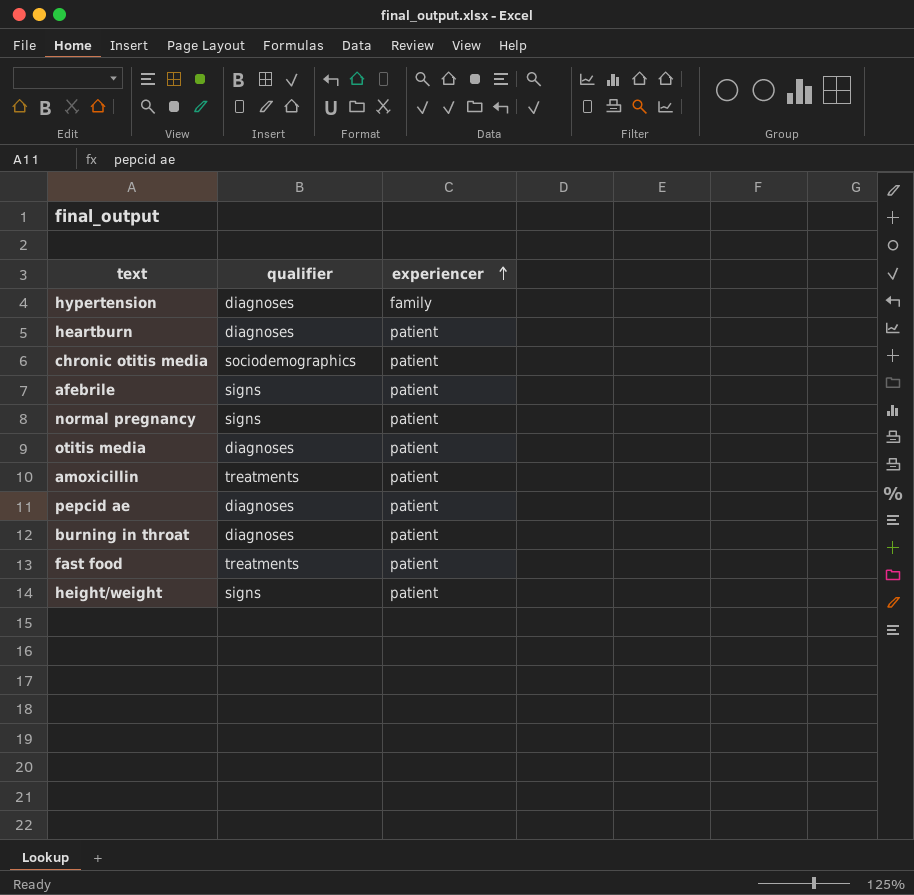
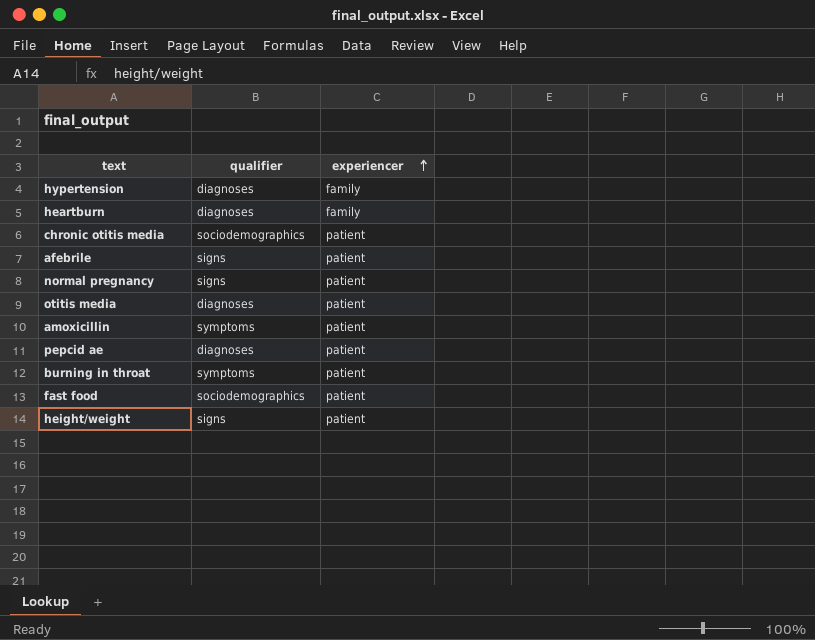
heartburn | experiencer: patient -> family
amoxicillin | qualifier: treatments -> symptoms
burning in throat | qualifier: diagnoses -> symptoms
fast food | qualifier: treatments -> sociodemographics

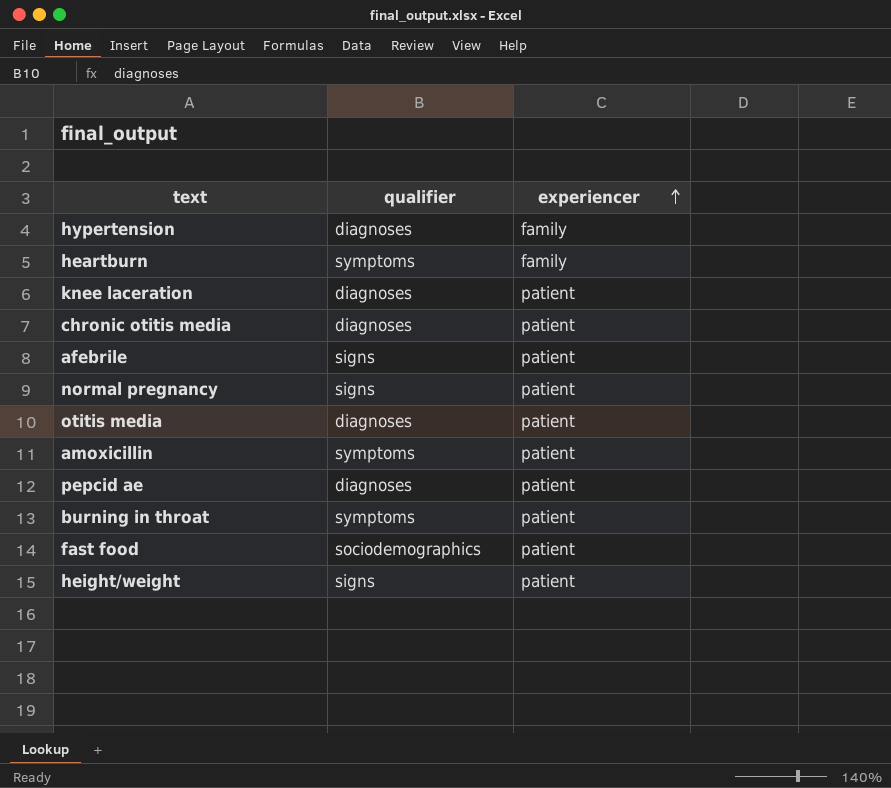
heartburn | qualifier: diagnoses -> symptoms
row knee laceration: none -> diagnoses | patient
chronic otitis media | qualifier: sociodemographics -> diagnoses

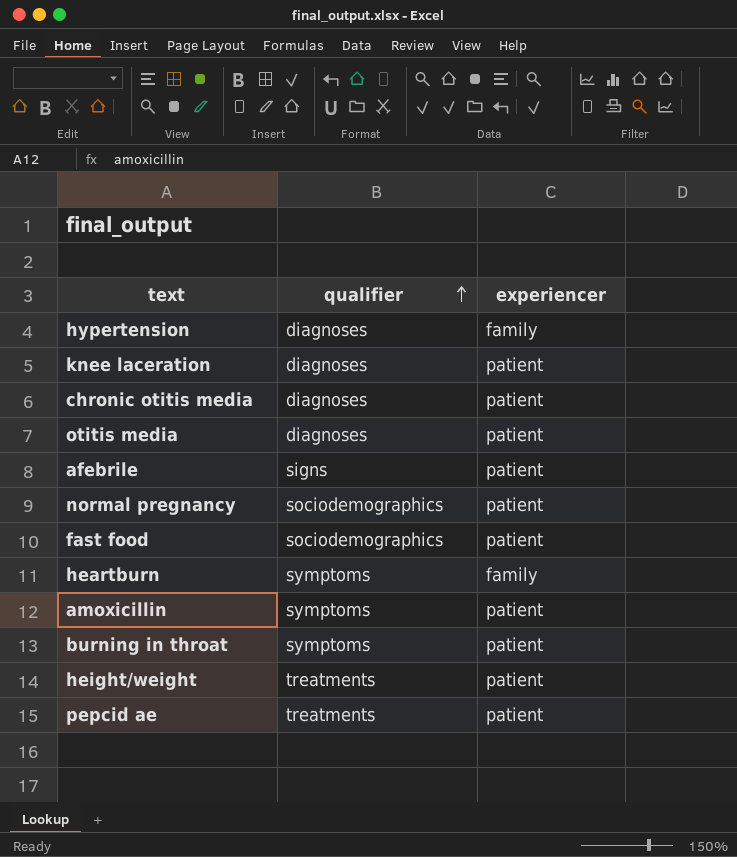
row order: experiencer ascending -> qualifier ascending
normal pregnancy | qualifier: signs -> sociodemographics
height/weight | qualifier: signs -> treatments
pepcid ae | qualifier: diagnoses -> treatments

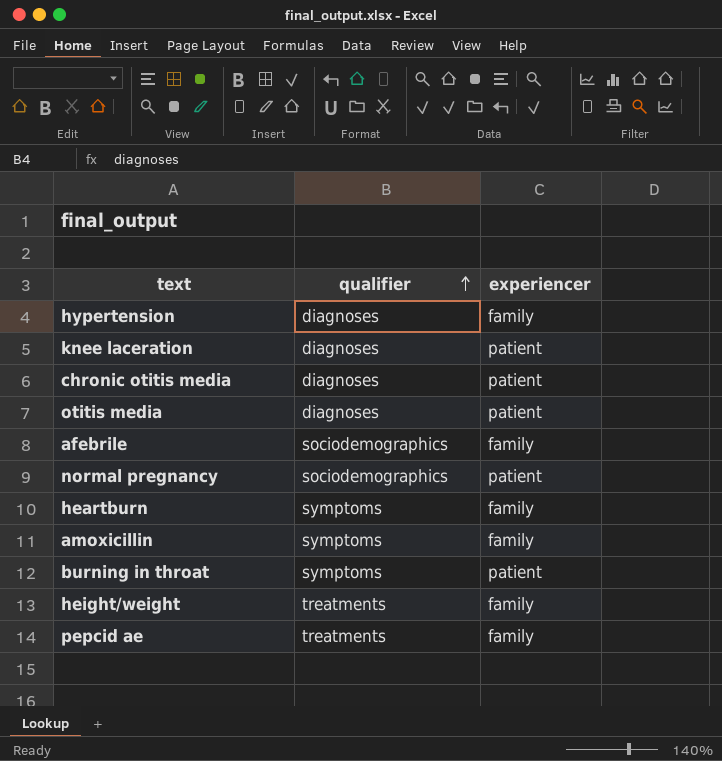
row fast food: sociodemographics | patient -> none
afebrile | qualifier: signs -> sociodemographics
afebrile | experiencer: patient -> family
amoxicillin | experiencer: patient -> family
height/weight | experiencer: patient -> family
pepcid ae | experiencer: patient -> family

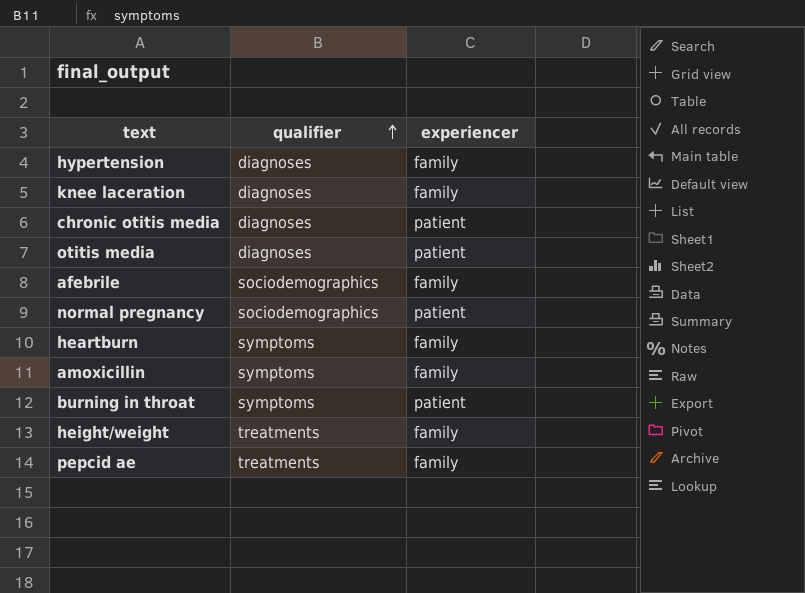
knee laceration | experiencer: patient -> family

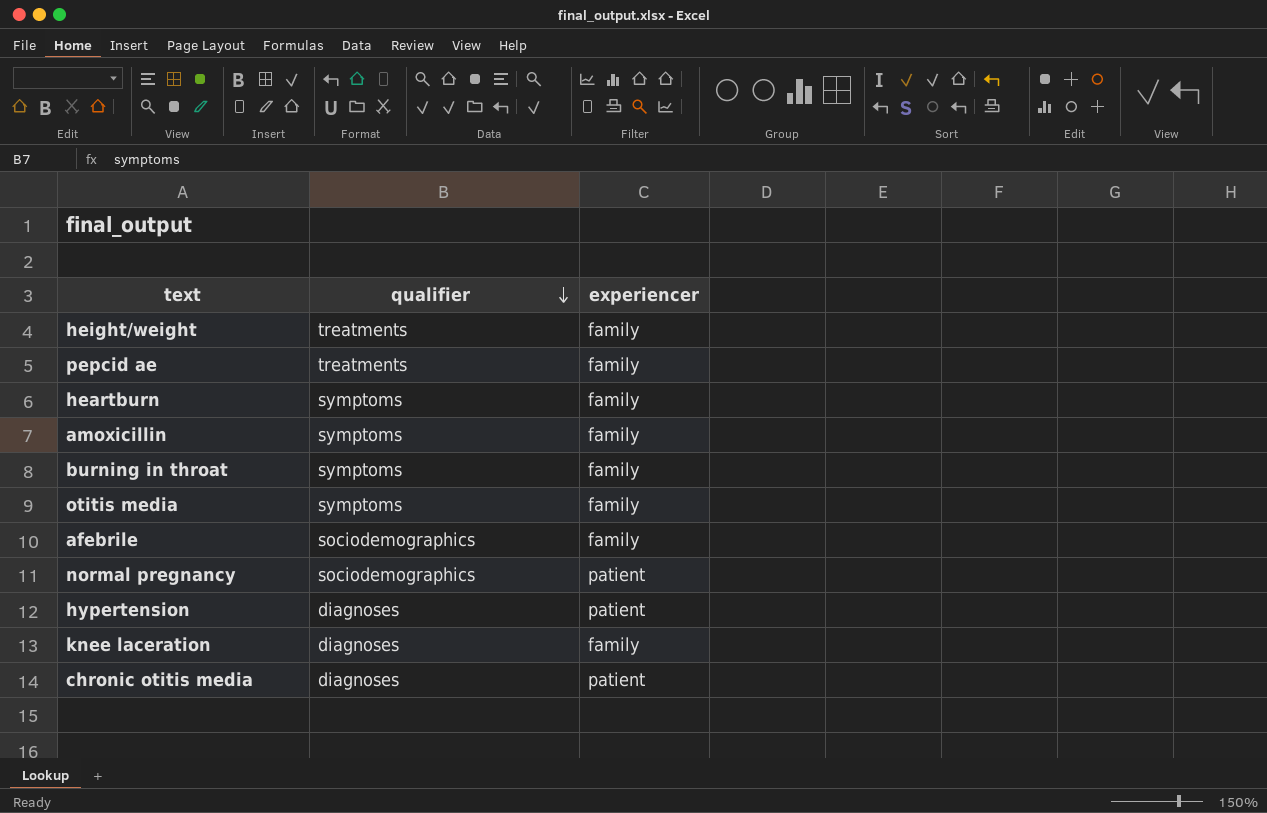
row order: qualifier ascending -> qualifier descending
burning in throat | experiencer: patient -> family
otitis media | qualifier: diagnoses -> symptoms
otitis media | experiencer: patient -> family
hypertension | experiencer: family -> patient

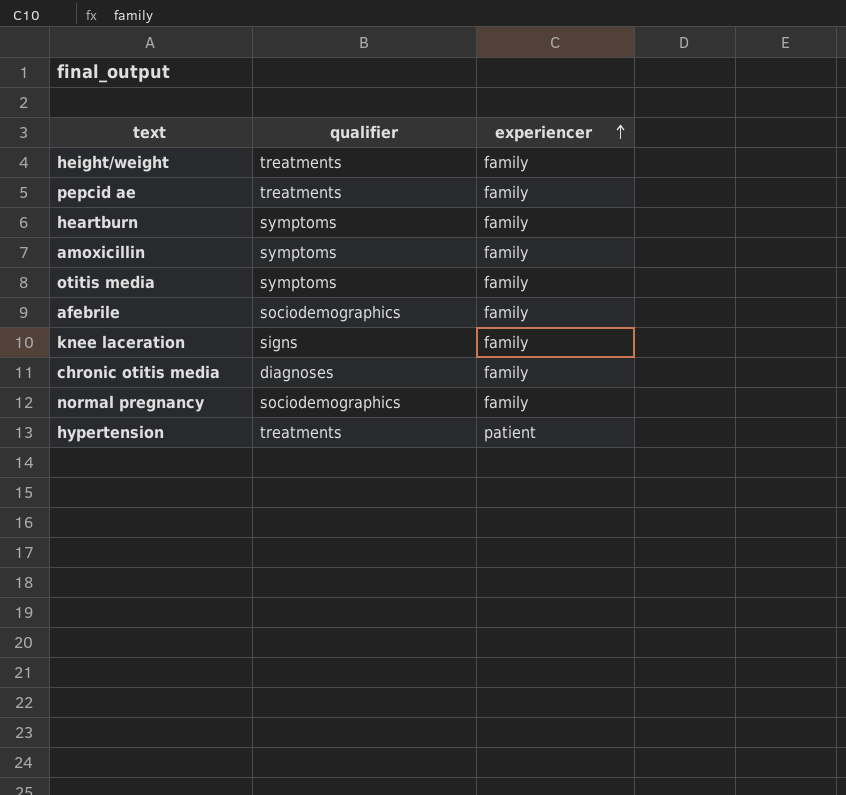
row order: qualifier descending -> experiencer ascending
row burning in throat: symptoms | family -> none
knee laceration | qualifier: diagnoses -> signs
chronic otitis media | experiencer: patient -> family
normal pregnancy | experiencer: patient -> family
hypertension | qualifier: diagnoses -> treatments

